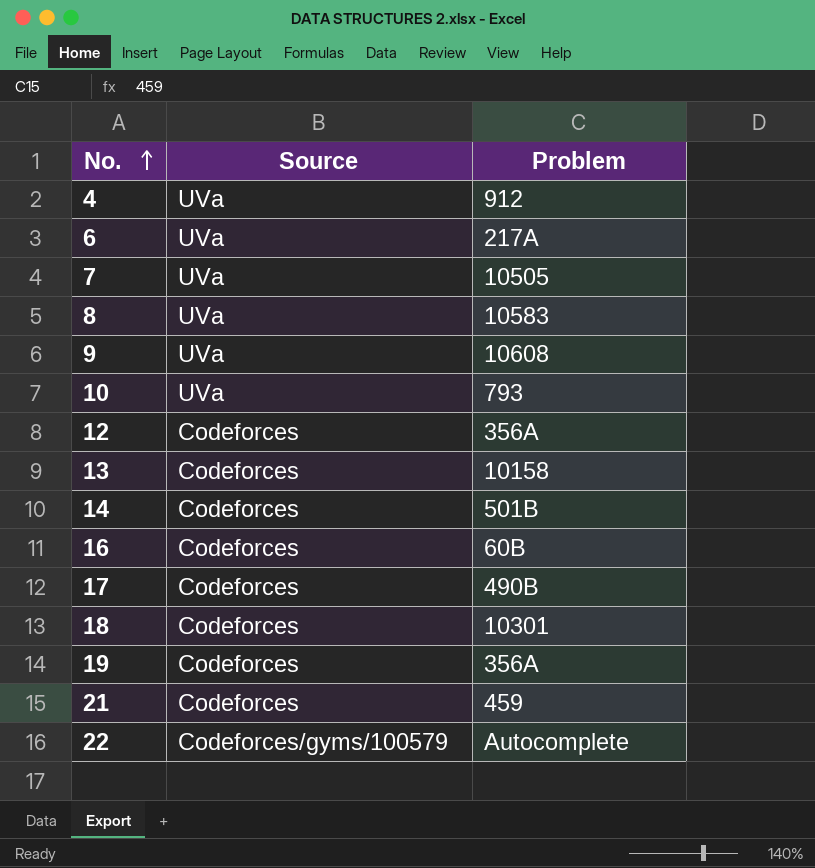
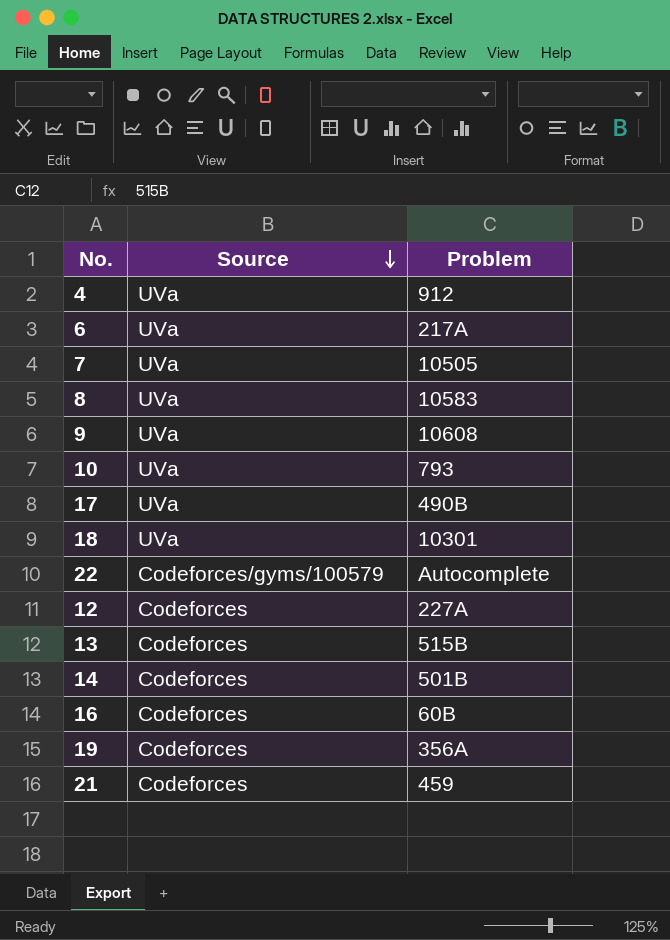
row order: No. ascending -> Source descending
17 | Source: Codeforces -> UVa
18 | Source: Codeforces -> UVa
12 | Problem: 356A -> 227A
13 | Problem: 10158 -> 515B

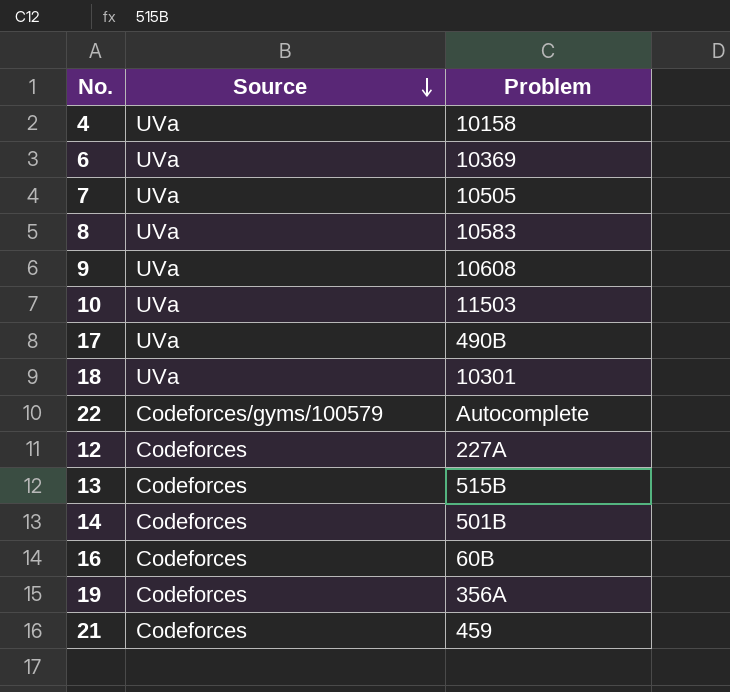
4 | Problem: 912 -> 10158
6 | Problem: 217A -> 10369
10 | Problem: 793 -> 11503

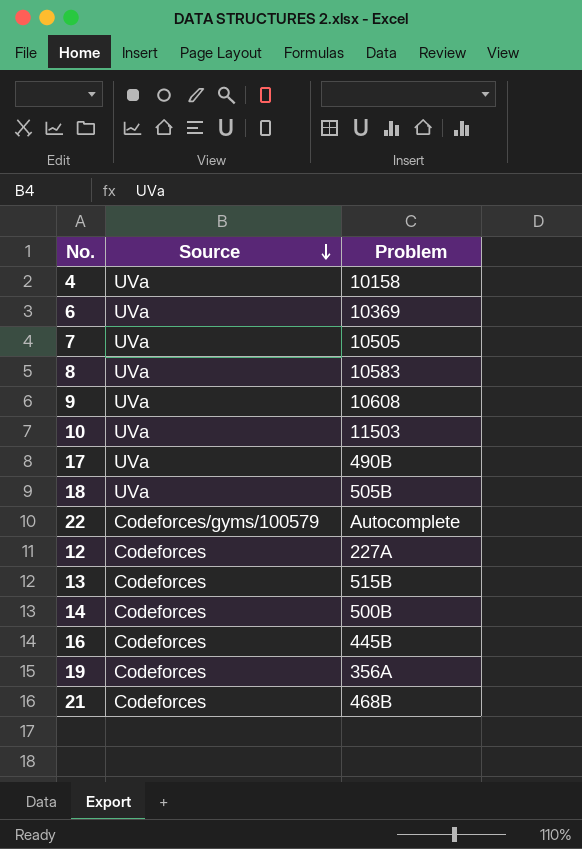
18 | Problem: 10301 -> 505B
14 | Problem: 501B -> 500B
16 | Problem: 60B -> 445B
21 | Problem: 459 -> 468B

